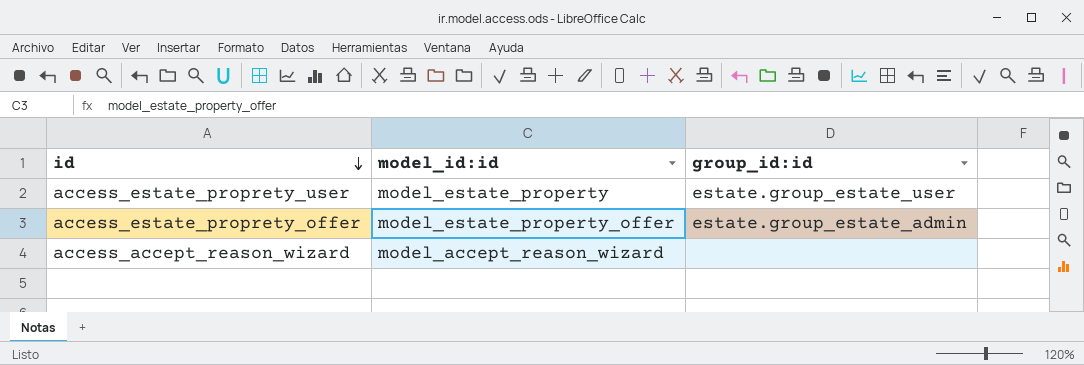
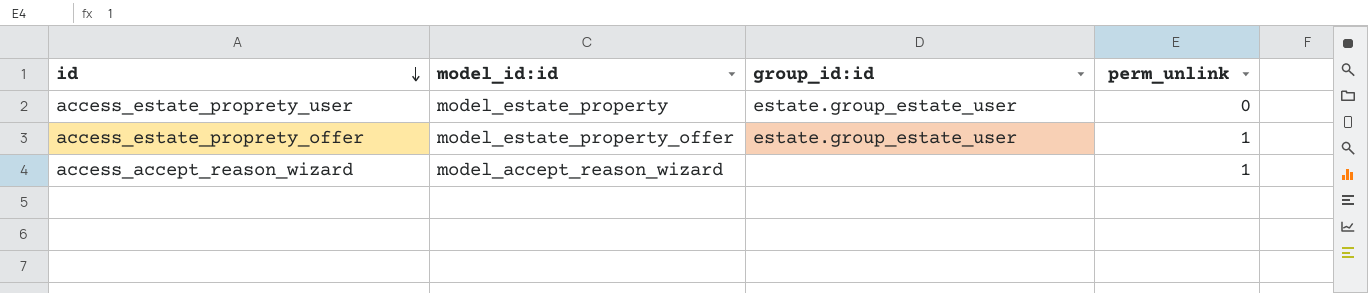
column perm_unlink | position: none -> 4
access_estate_proprety_offer | group_id:id: estate.group_estate_admin -> estate.group_estate_user

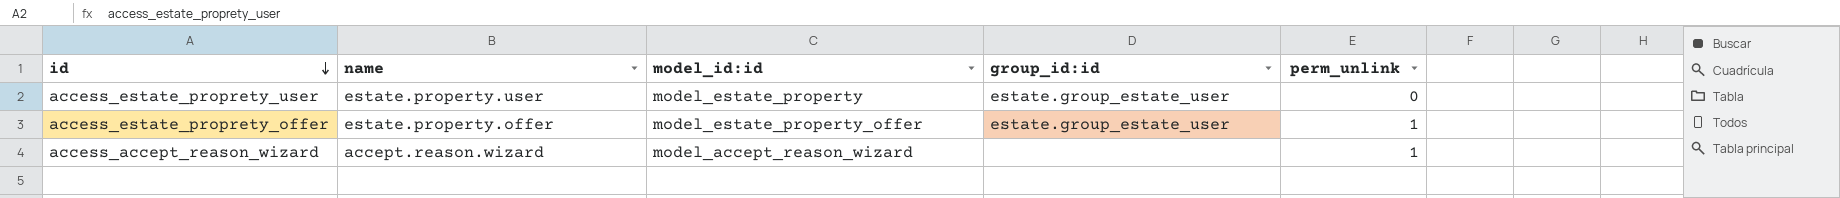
column name | position: none -> 2

